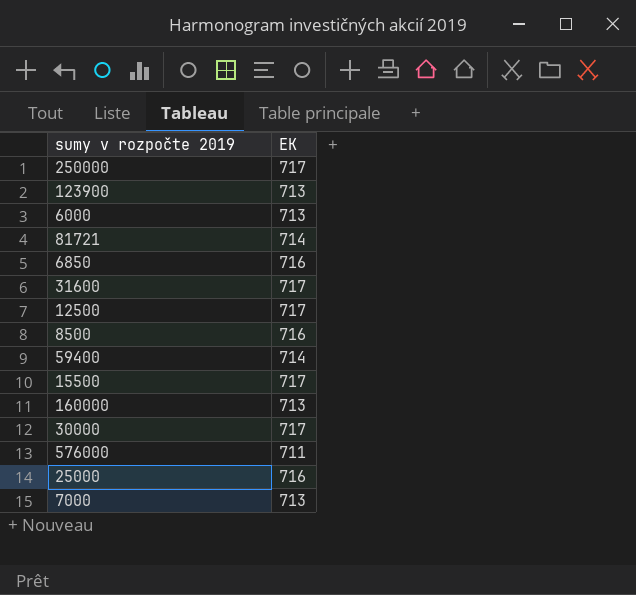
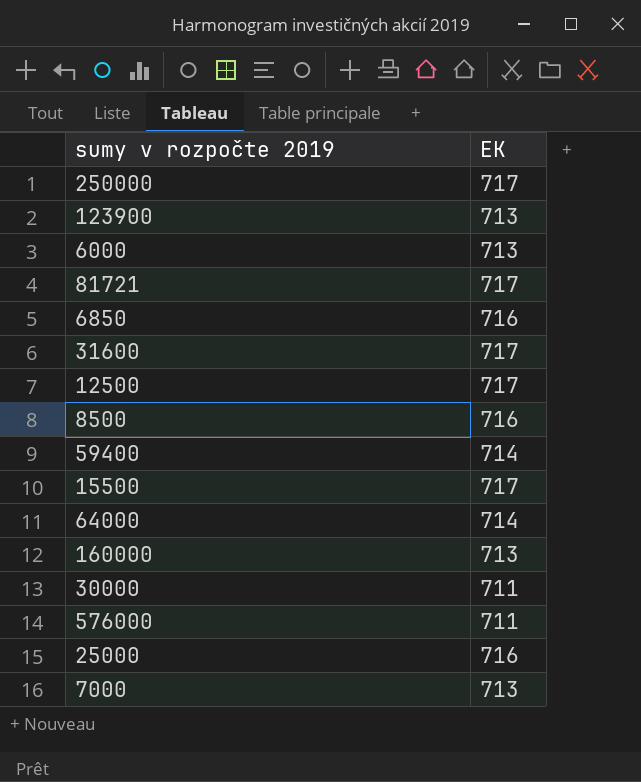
81721 | EK: 714 -> 717
row 64000: none -> 714
30000 | EK: 717 -> 711

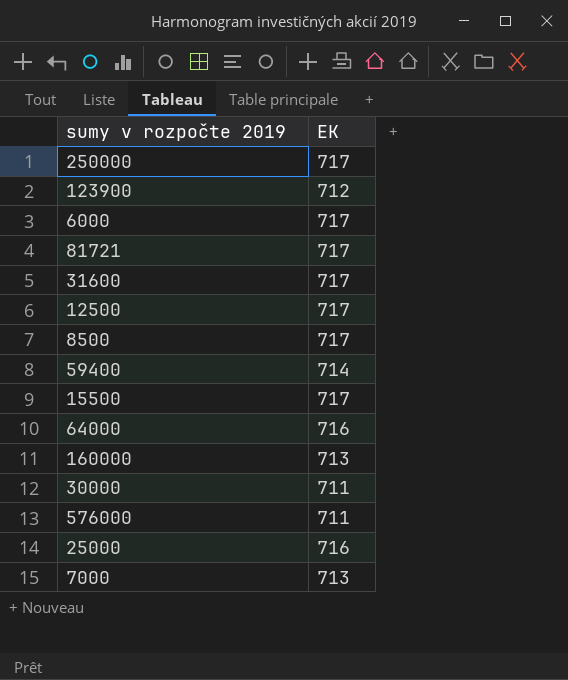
row 6850: 716 -> none
123900 | EK: 713 -> 712
6000 | EK: 713 -> 717
8500 | EK: 716 -> 717
64000 | EK: 714 -> 716

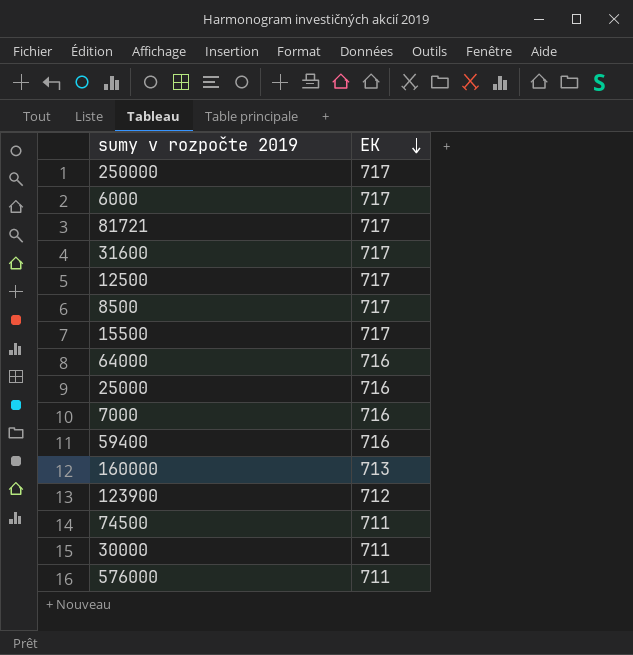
row order: none -> EK descending
7000 | EK: 713 -> 716
59400 | EK: 714 -> 716
row 74500: none -> 711

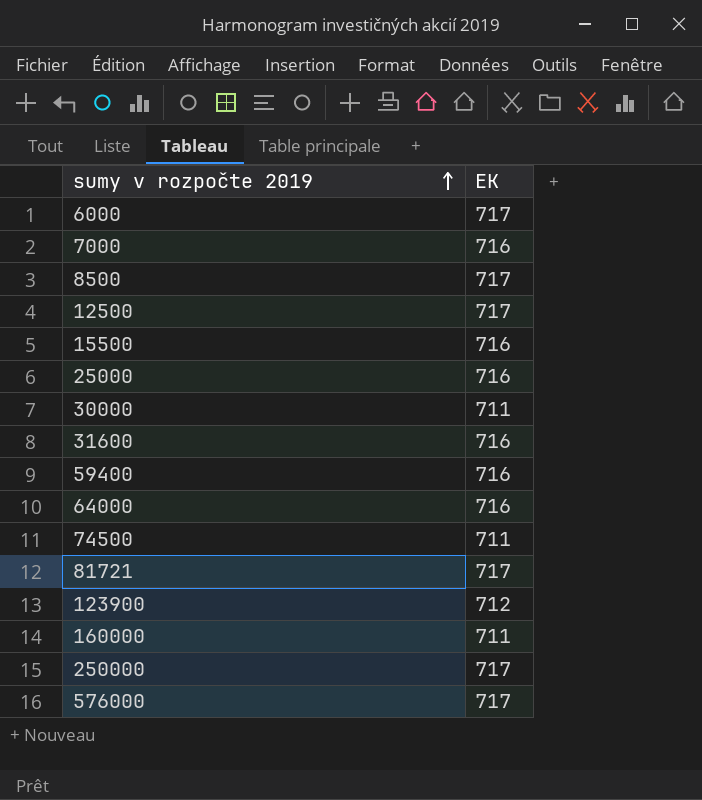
row order: EK descending -> sumy v rozpočte 2019 ascending
15500 | EK: 717 -> 716
31600 | EK: 717 -> 716
160000 | EK: 713 -> 711
576000 | EK: 711 -> 717

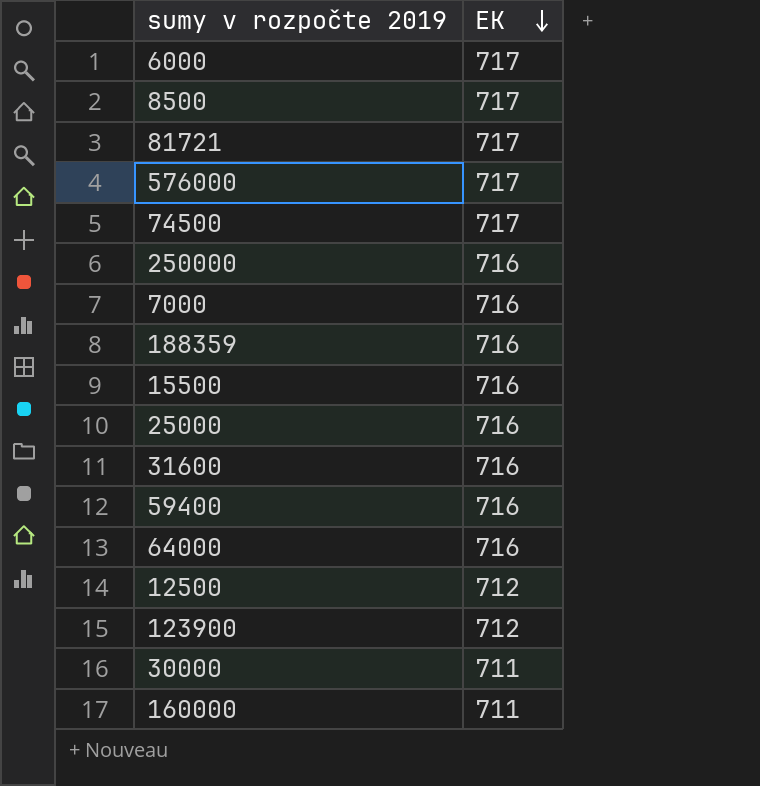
row order: sumy v rozpočte 2019 ascending -> EK descending
74500 | EK: 711 -> 717
250000 | EK: 717 -> 716
row 188359: none -> 716
12500 | EK: 717 -> 712

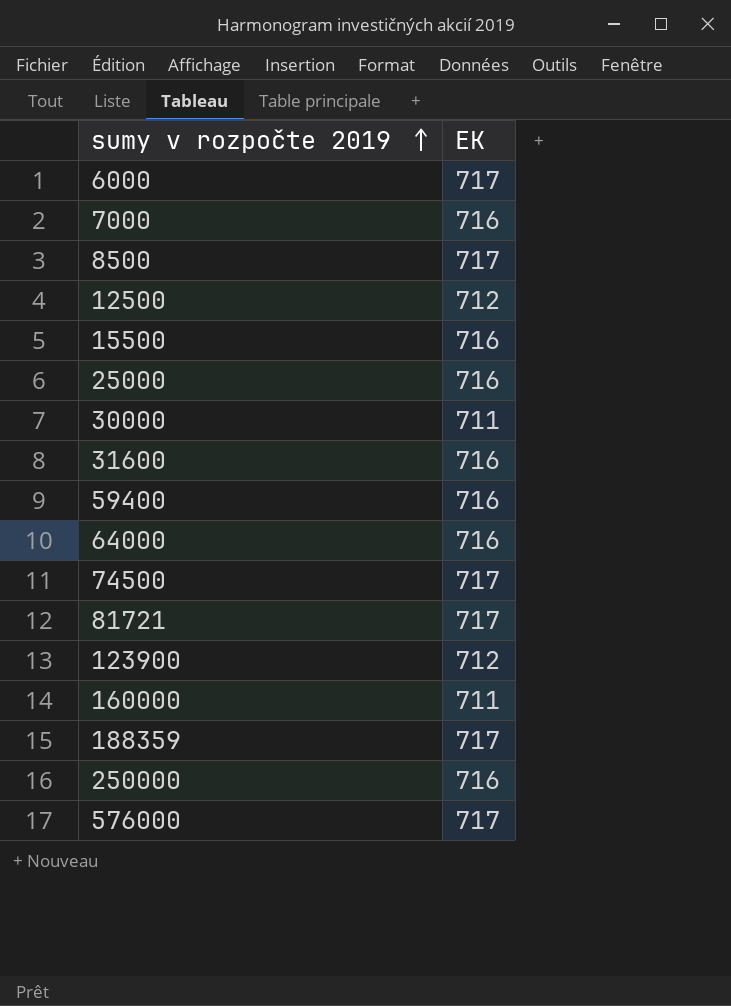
row order: EK descending -> sumy v rozpočte 2019 ascending
188359 | EK: 716 -> 717

